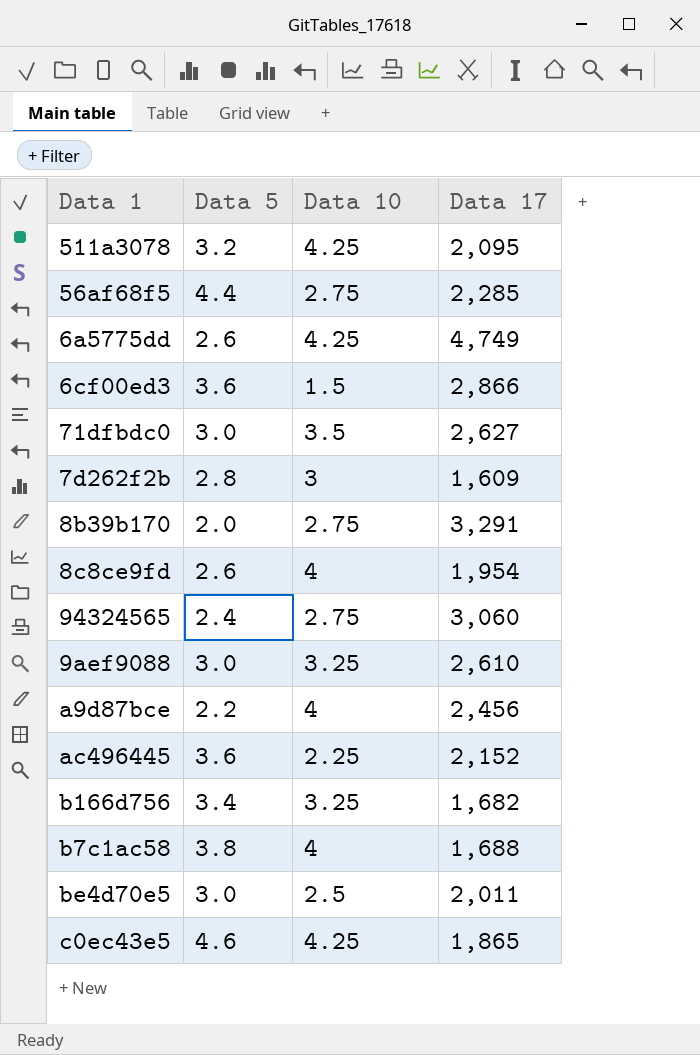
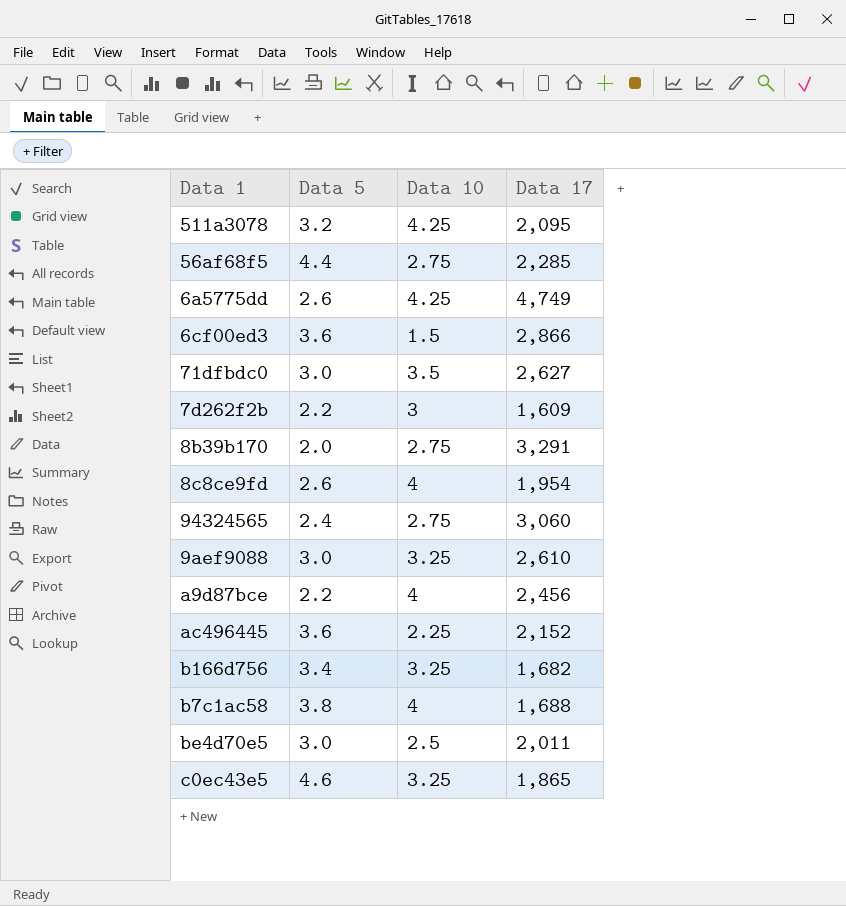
7d262f2b | Data 5: 2.8 -> 2.2
c0ec43e5 | Data 10: 4.25 -> 3.25

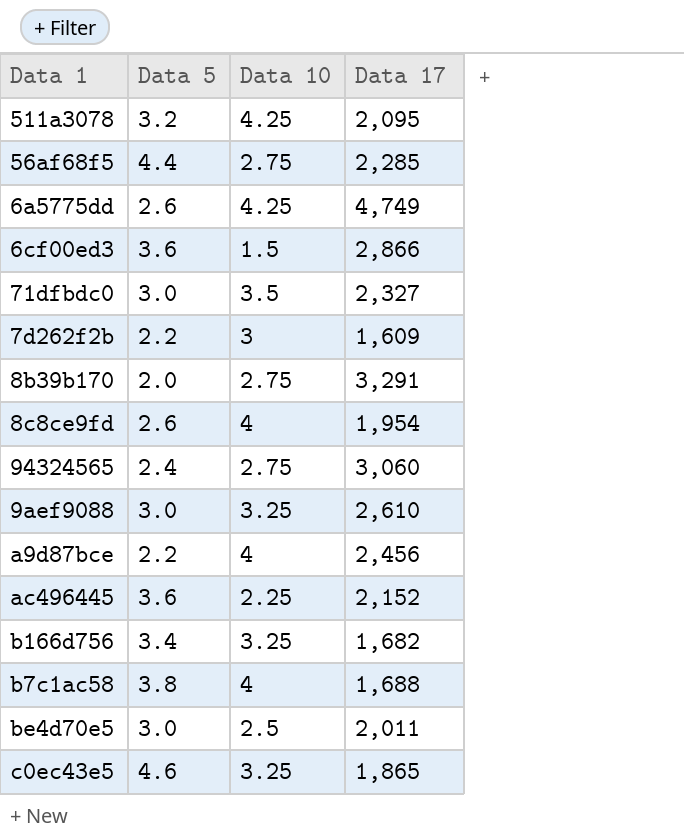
71dfbdc0 | Data 17: 2,627 -> 2,327

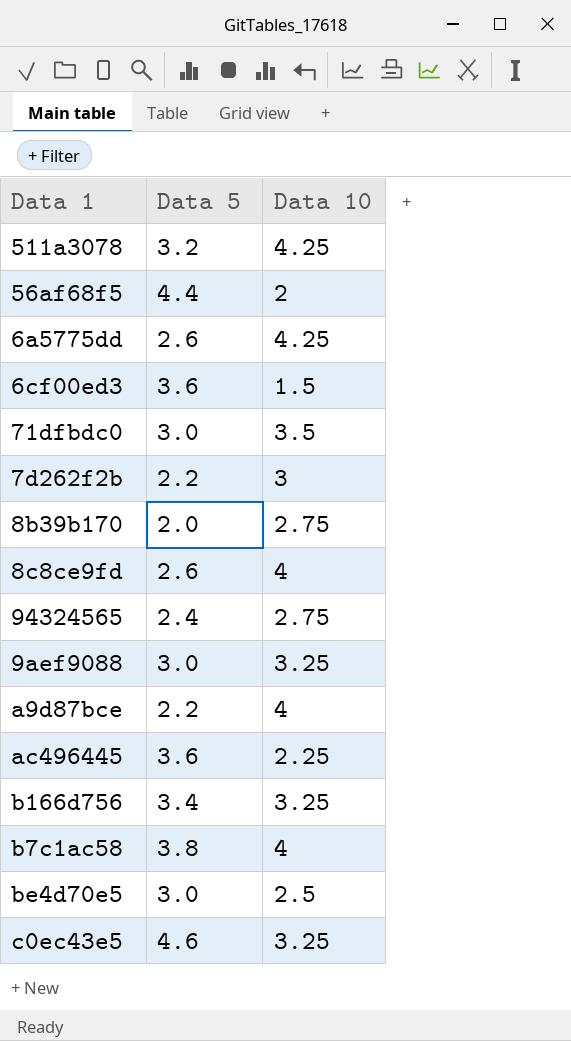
column Data 17 | position: 4 -> none
56af68f5 | Data 10: 2.75 -> 2

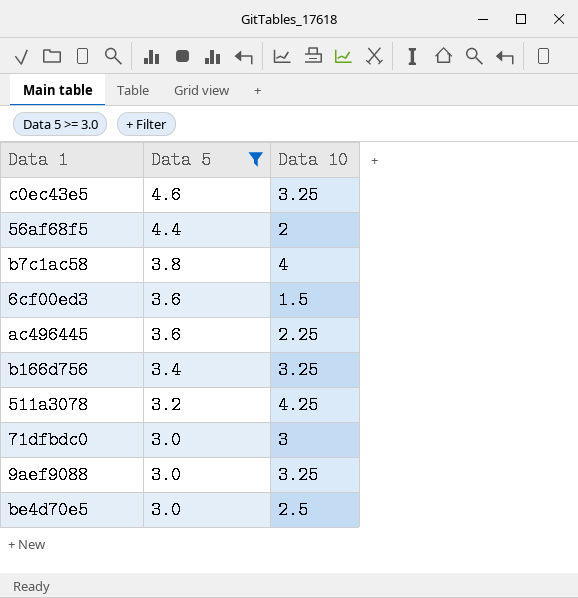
filter: none -> Data 5 >= 3.0
row order: none -> Data 5 descending
71dfbdc0 | Data 10: 3.5 -> 3

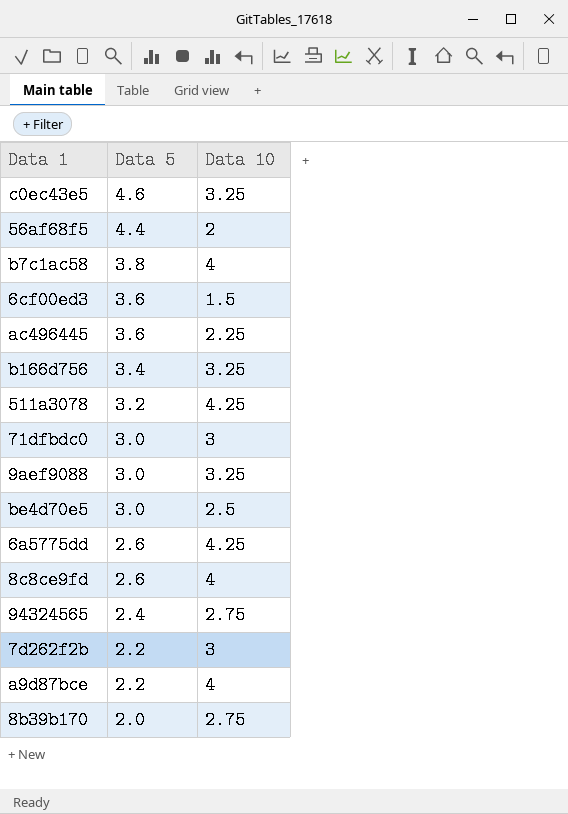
filter: Data 5 >= 3.0 -> none

